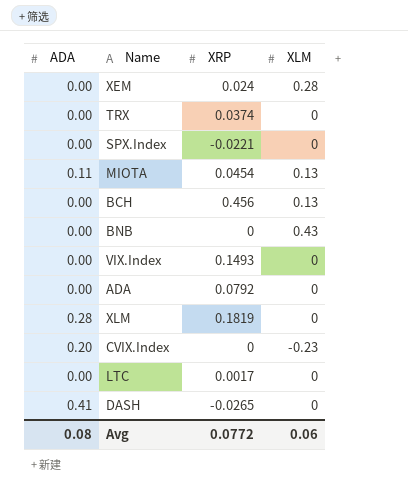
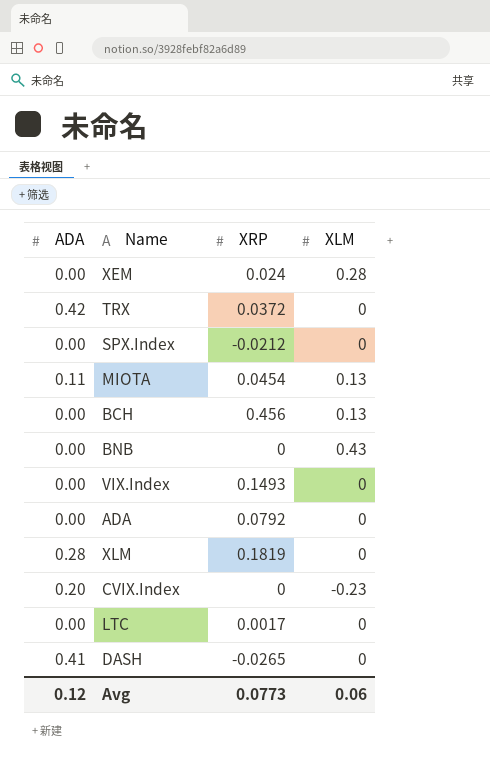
TRX | ADA: 0.00 -> 0.42
TRX | XRP: 0.0374 -> 0.0372
SPX.Index | XRP: -0.0221 -> -0.0212
Avg | ADA: 0.08 -> 0.12
Avg | XRP: 0.0772 -> 0.0773

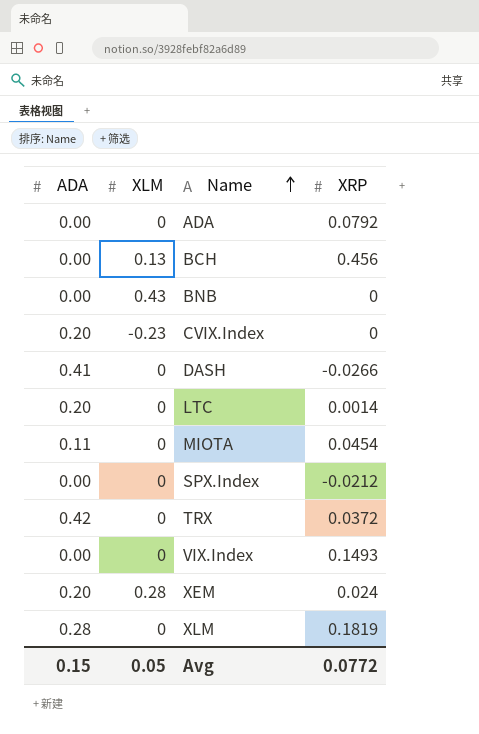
row order: none -> Name ascending
column XLM | position: 4 -> 2
DASH | XRP: -0.0265 -> -0.0266
LTC | ADA: 0.00 -> 0.20
LTC | XRP: 0.0017 -> 0.0014
MIOTA | XLM: 0.13 -> 0
XEM | ADA: 0.00 -> 0.20
Avg | ADA: 0.12 -> 0.15
Avg | XLM: 0.06 -> 0.05
Avg | XRP: 0.0773 -> 0.0772

